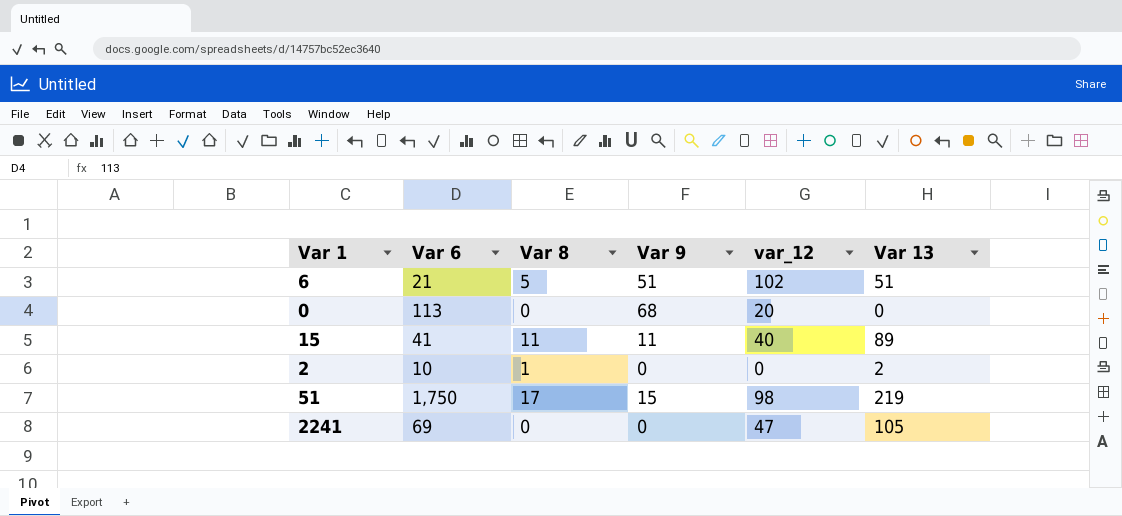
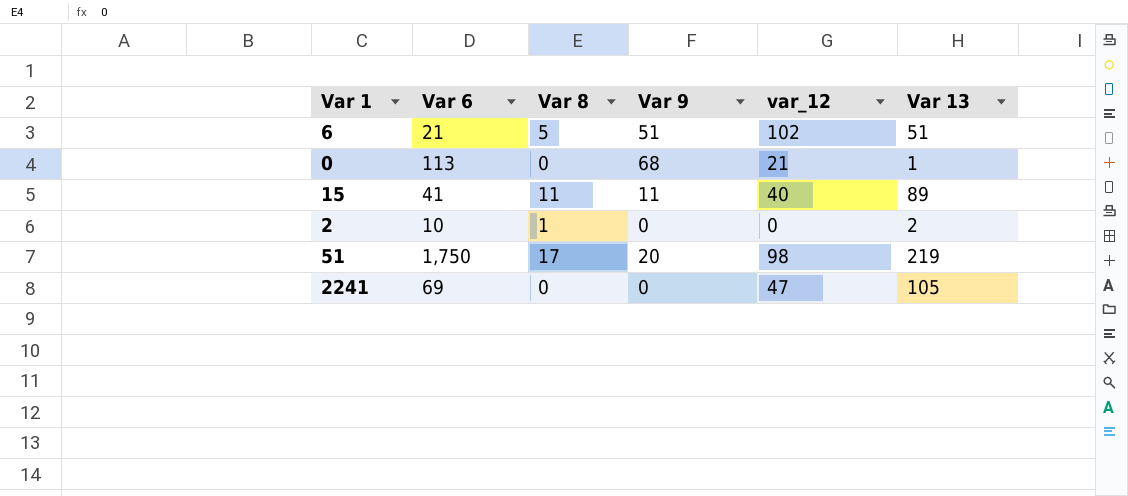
0 | var_12: 20 -> 21
0 | Var 13: 0 -> 1
51 | Var 9: 15 -> 20

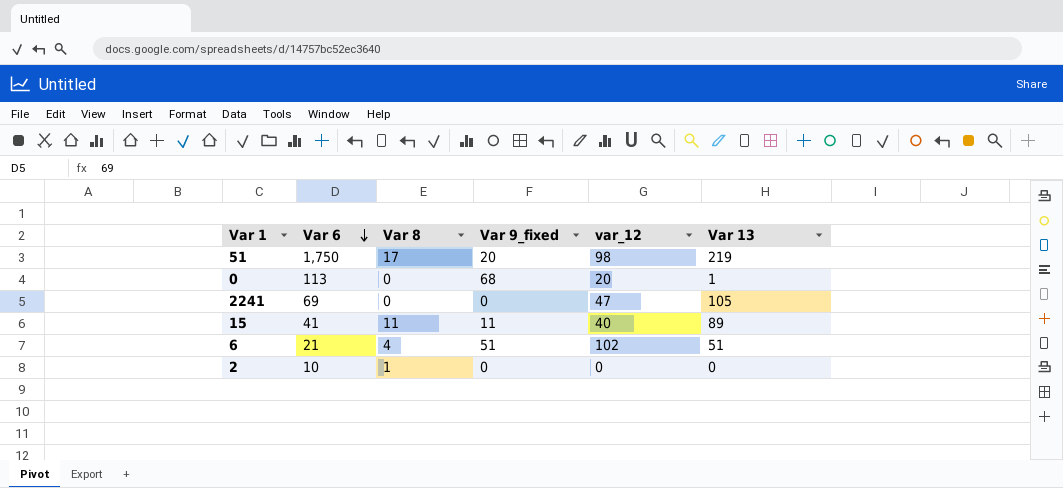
row order: none -> Var 6 descending
column name: Var 9 -> Var 9_fixed
0 | var_12: 21 -> 20
6 | Var 8: 5 -> 4
2 | Var 13: 2 -> 0

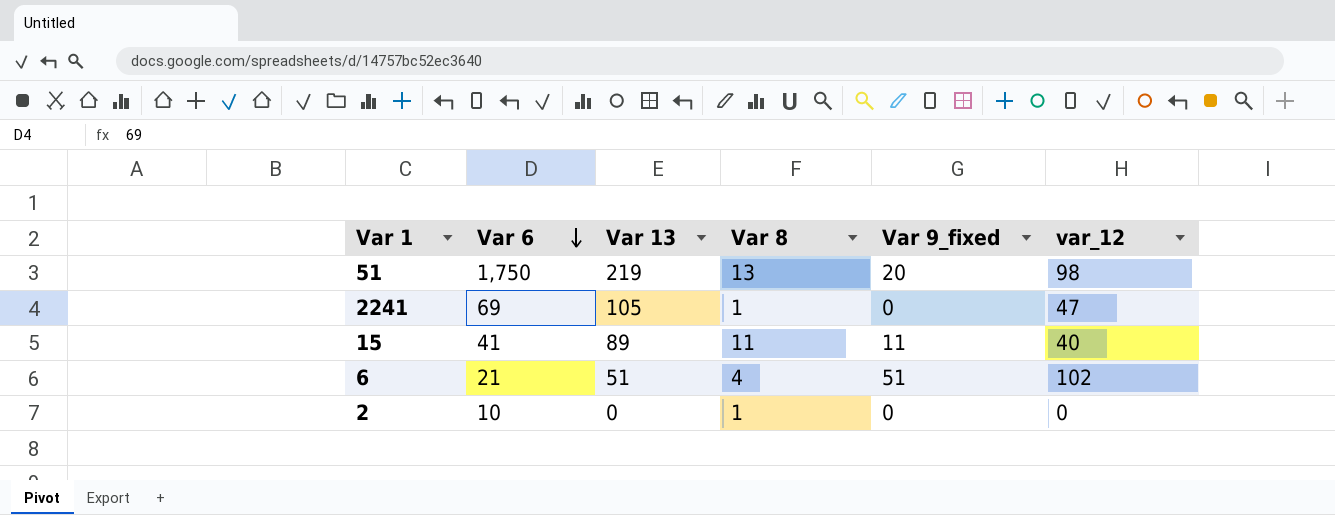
column Var 13 | position: 6 -> 3
row 0: 113 | 0 | 68 | 20 | 1 -> none
51 | Var 8: 17 -> 13
2241 | Var 8: 0 -> 1

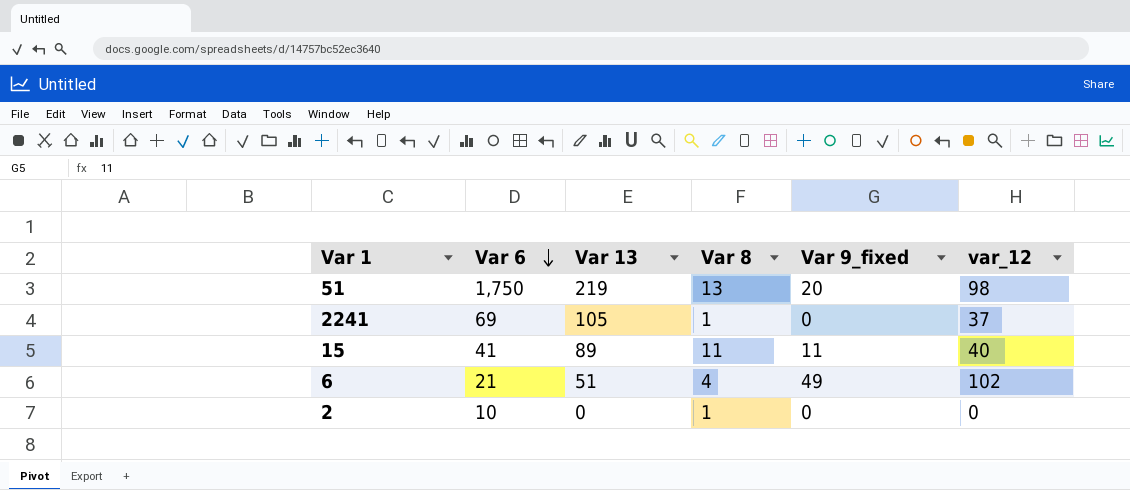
2241 | var_12: 47 -> 37
6 | Var 9_fixed: 51 -> 49

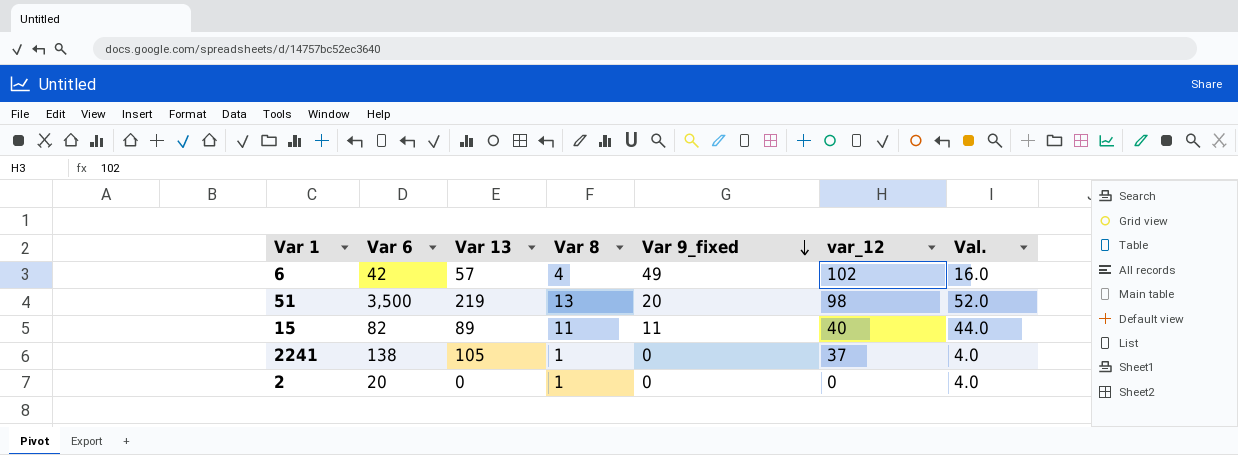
row order: Var 6 descending -> Var 9_fixed descending
column Val. | formula: none -> [Var 8] * 4
6 | Var 6: 21 -> 42
6 | Var 13: 51 -> 57
51 | Var 6: 1,750 -> 3,500
15 | Var 6: 41 -> 82
2241 | Var 6: 69 -> 138
2 | Var 6: 10 -> 20

